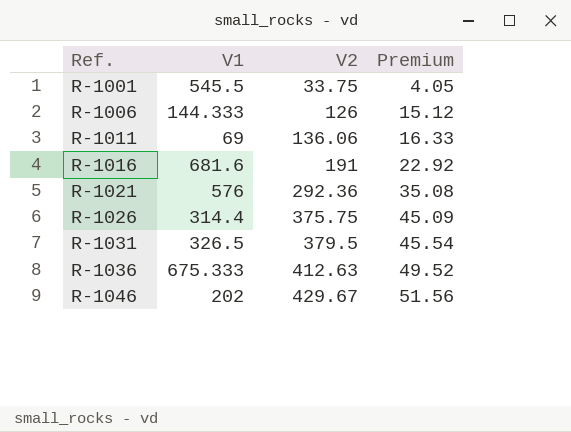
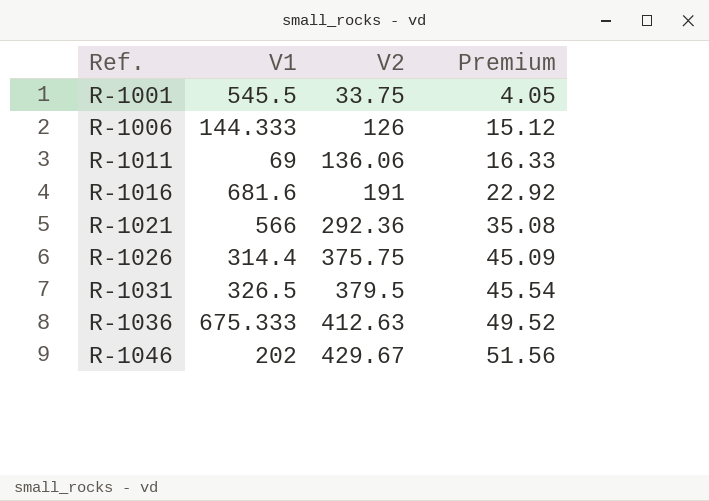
R-1021 | V1: 576 -> 566

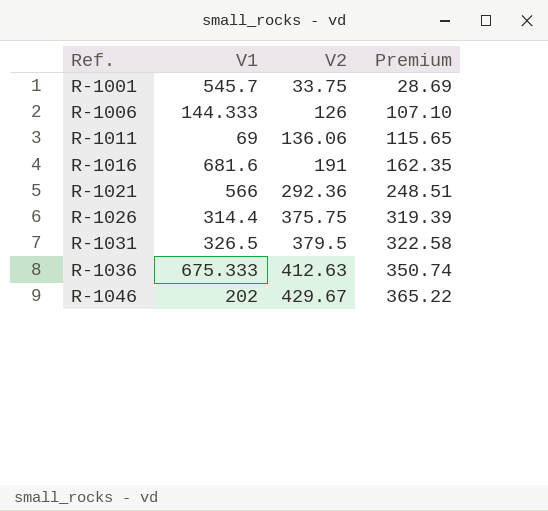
column Premium | formula: [V2] * 0.12 -> [V2] * 0.85
R-1001 | V1: 545.5 -> 545.7

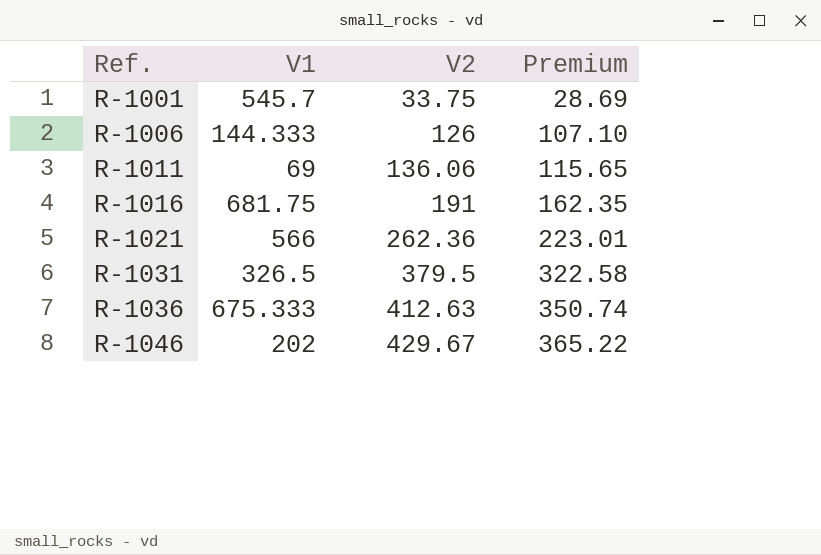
row R-1026: 314.4 | 375.75 | 319.39 -> none
R-1016 | V1: 681.6 -> 681.75
R-1021 | V2: 292.36 -> 262.36
R-1021 | Premium: 248.51 -> 223.01

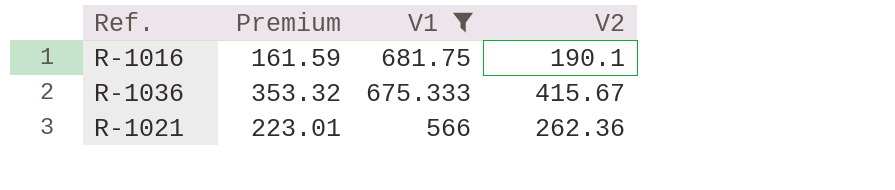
filter: none -> V1 >= 566
row order: Ref. ascending -> V1 descending
column Premium | position: 4 -> 2
R-1016 | Premium: 162.35 -> 161.59
R-1016 | V2: 191 -> 190.1
R-1036 | Premium: 350.74 -> 353.32
R-1036 | V2: 412.63 -> 415.67

